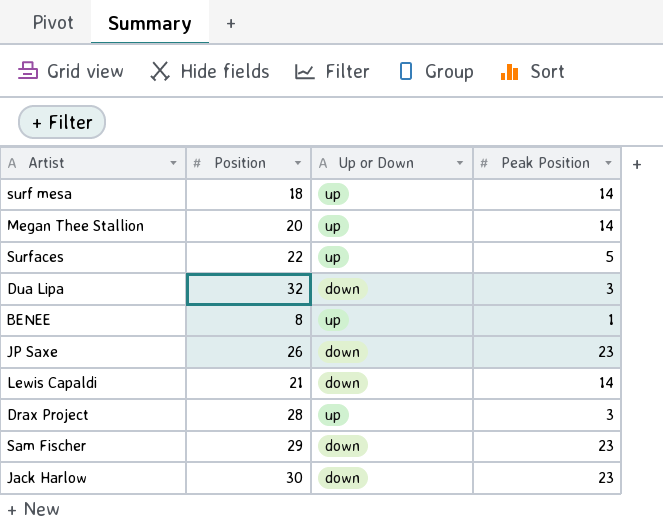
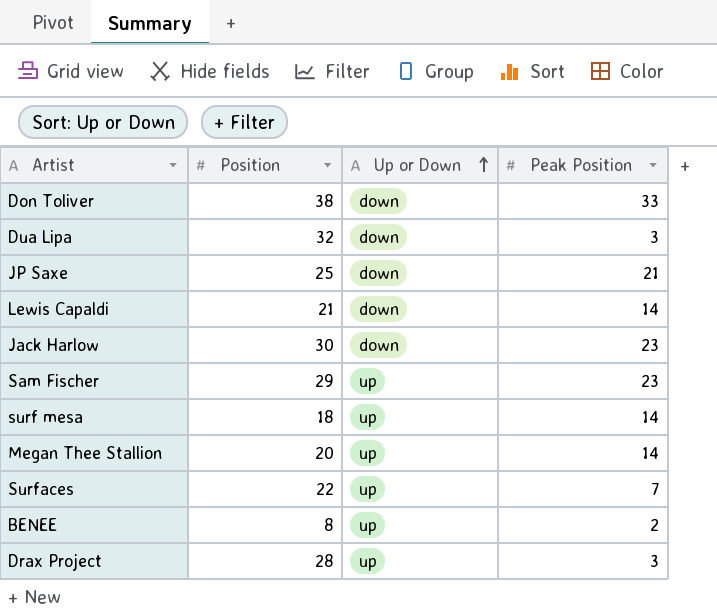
row order: none -> Up or Down ascending
row Don Toliver: none -> 38 | down | 33
JP Saxe | Position: 26 -> 25
JP Saxe | Peak Position: 23 -> 21
Sam Fischer | Up or Down: down -> up
Surfaces | Peak Position: 5 -> 7
BENEE | Peak Position: 1 -> 2

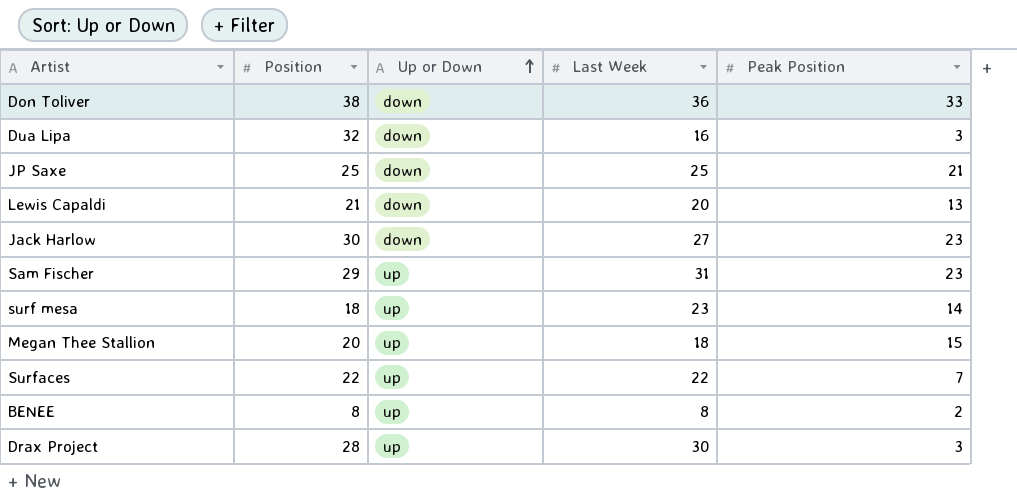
column Last Week | position: none -> 4
Lewis Capaldi | Peak Position: 14 -> 13
Megan Thee Stallion | Peak Position: 14 -> 15

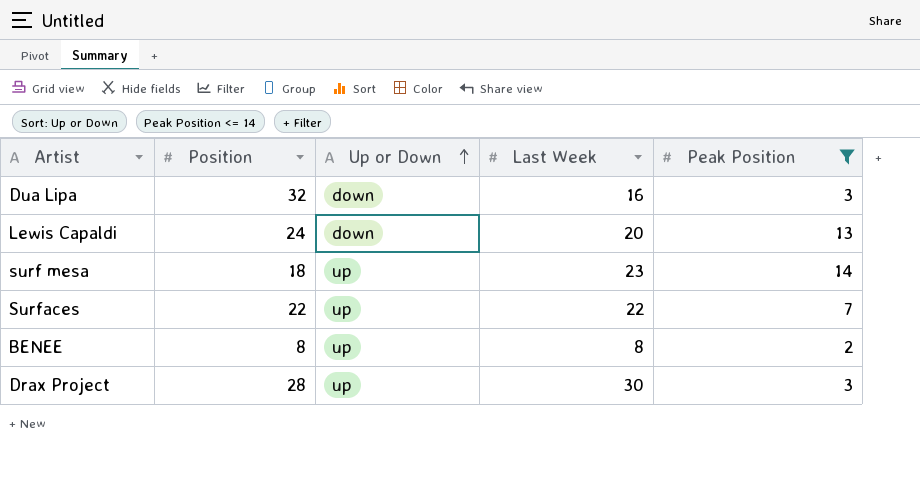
filter: none -> Peak Position <= 14
Lewis Capaldi | Position: 21 -> 24

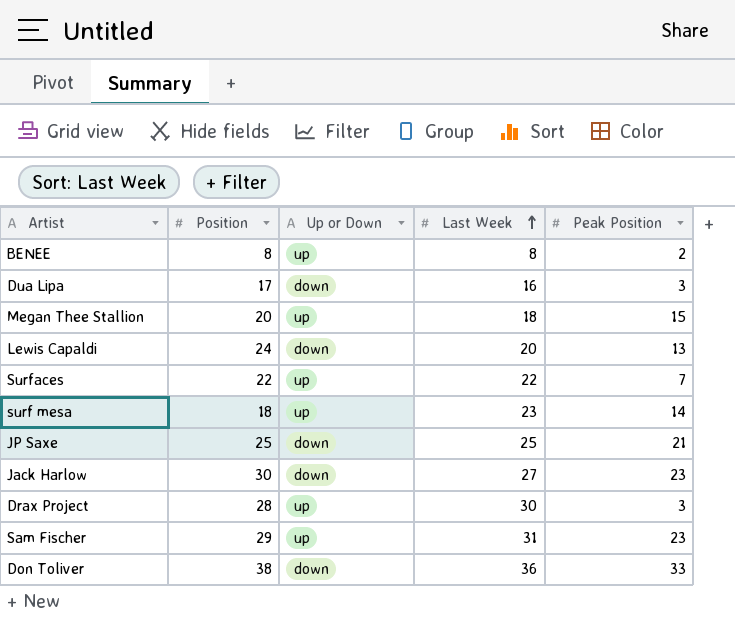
filter: Peak Position <= 14 -> none
row order: Up or Down ascending -> Last Week ascending
Dua Lipa | Position: 32 -> 17

